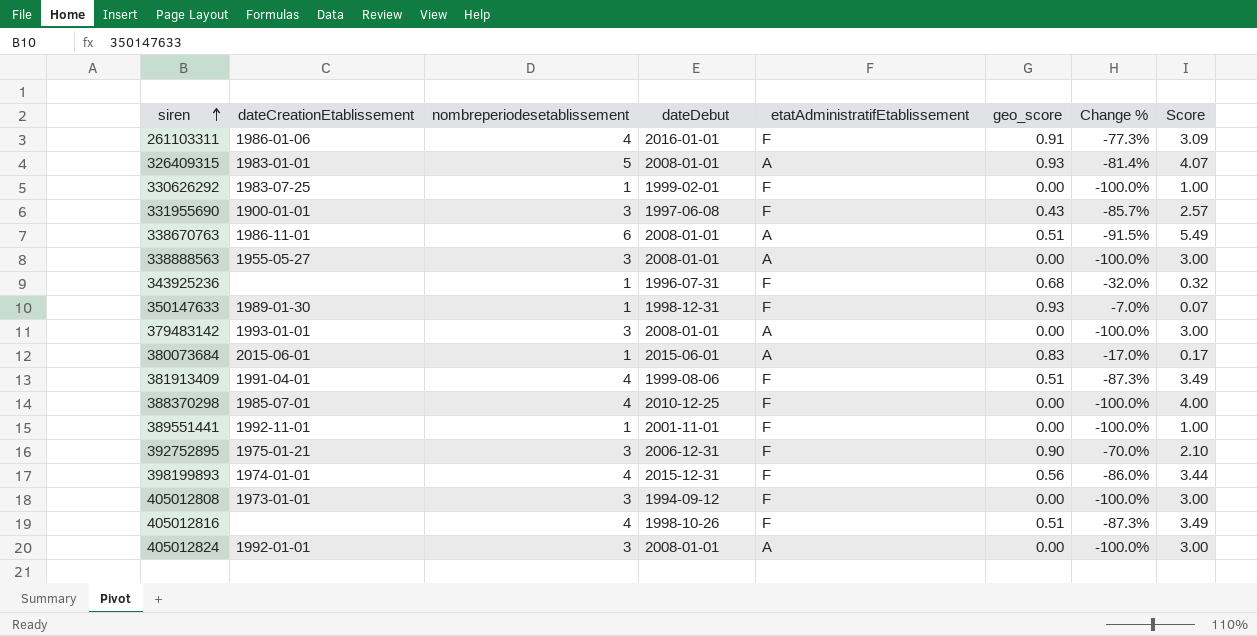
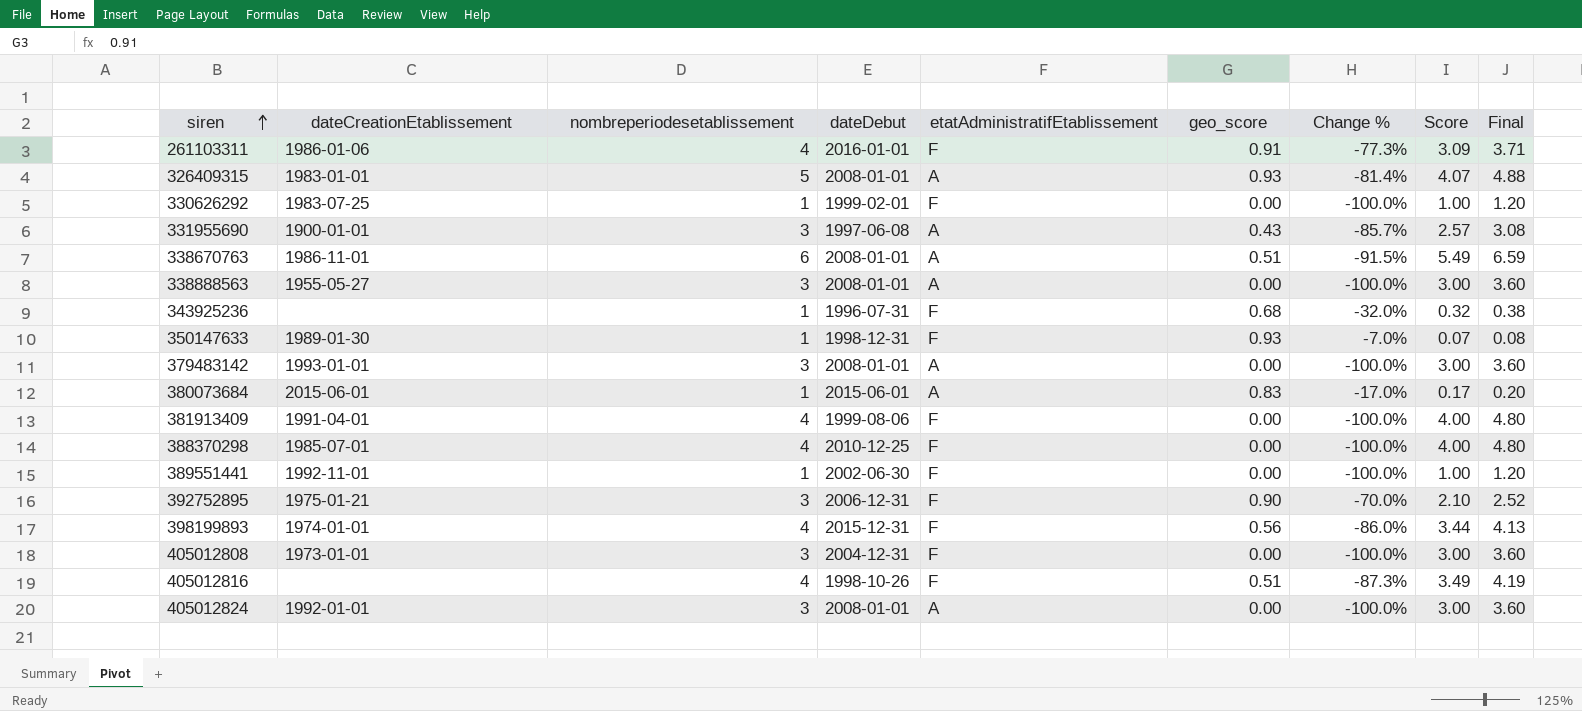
column Final | formula: none -> [Score] * 1.2
331955690 | etatAdministratifEtablissement: F -> A
381913409 | geo_score: 0.51 -> 0.00
381913409 | Change %: -87.3% -> -100.0%
381913409 | Score: 3.49 -> 4.00
389551441 | dateDebut: 2001-11-01 -> 2002-06-30
405012808 | dateDebut: 1994-09-12 -> 2004-12-31

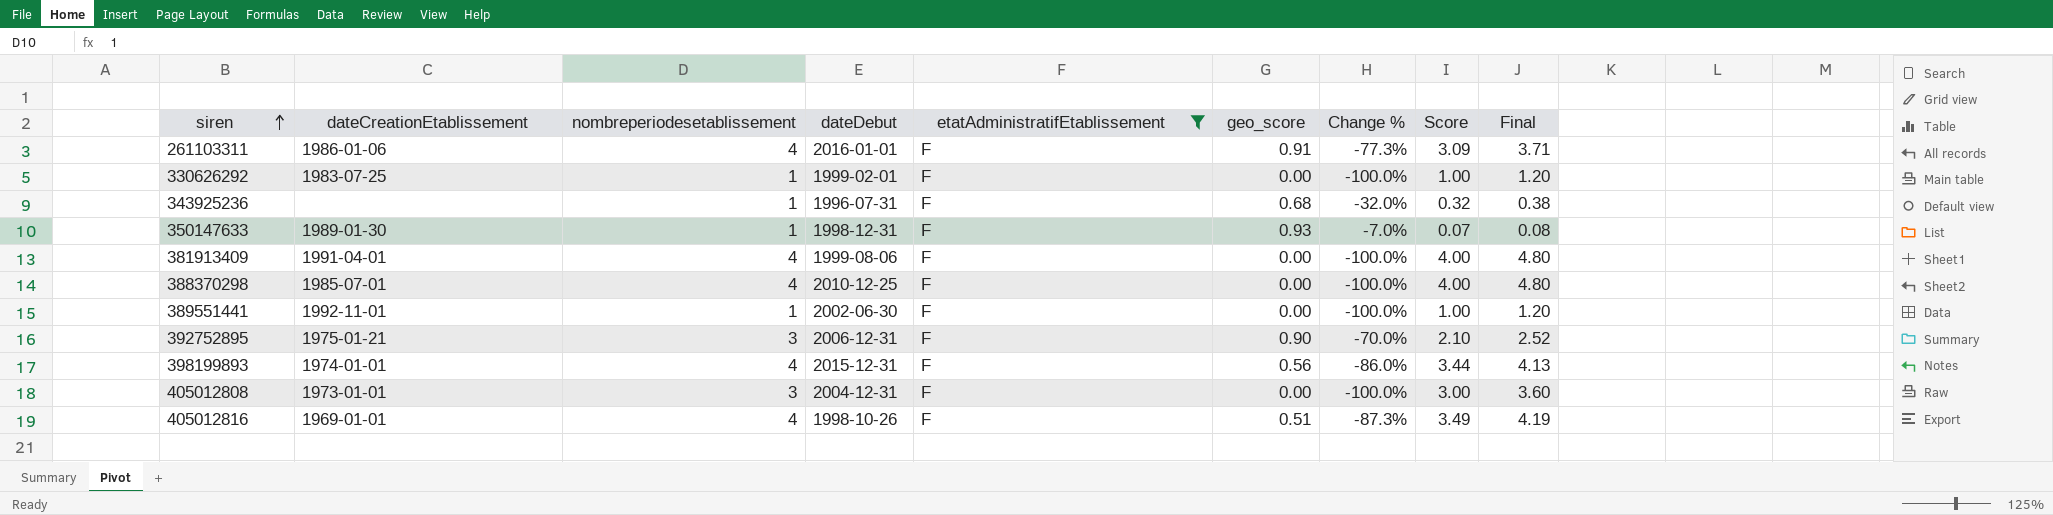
filter: none -> etatAdministratifEtablissement = F
405012816 | dateCreationEtablissement: none -> 1969-01-01

